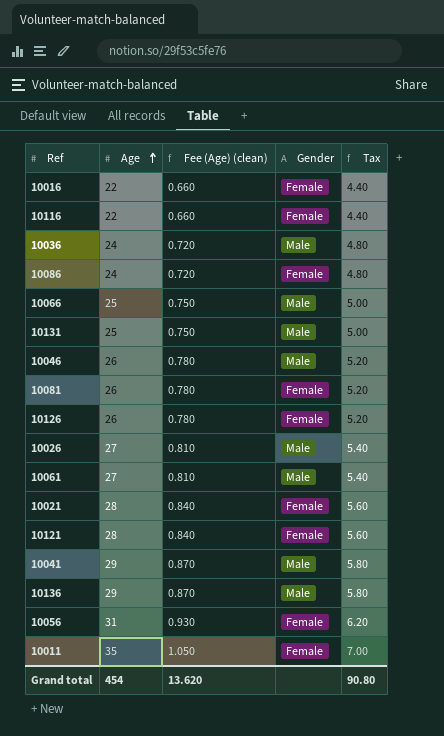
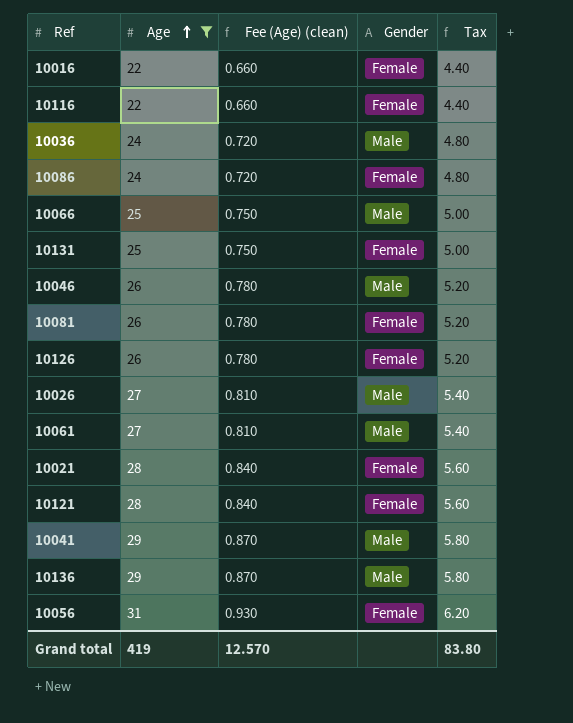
filter: none -> Age != 35
10131 | Gender: Male -> Female
Grand total | Age: 454 -> 419
Grand total | Fee (Age) (clean): 13.620 -> 12.570
Grand total | Tax: 90.80 -> 83.80

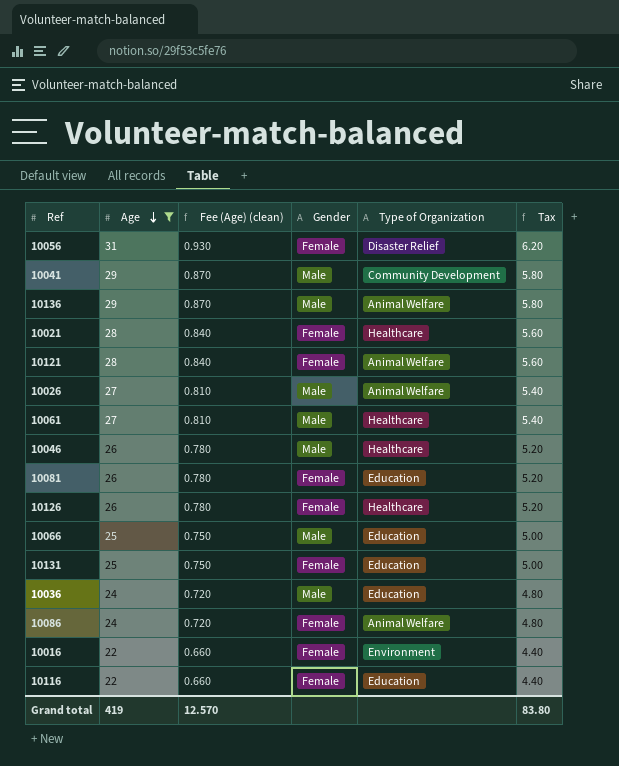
row order: Age ascending -> Age descending
column Type of Organization | position: none -> 5

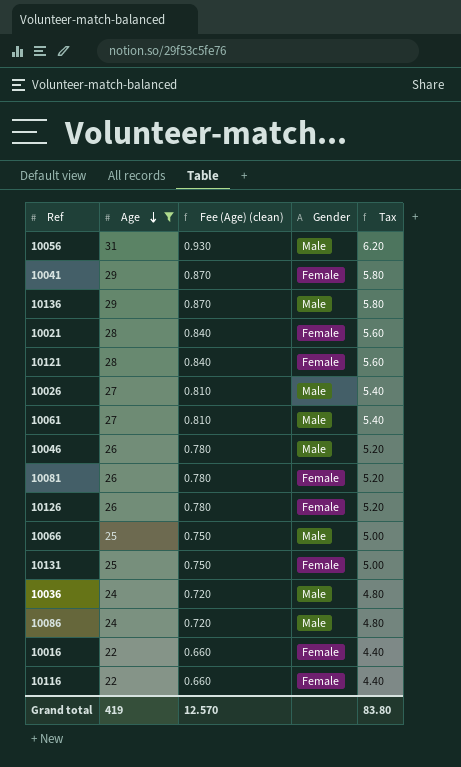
column Type of Organization | position: 5 -> none
10056 | Gender: Female -> Male
10041 | Gender: Male -> Female
10086 | Gender: Female -> Male

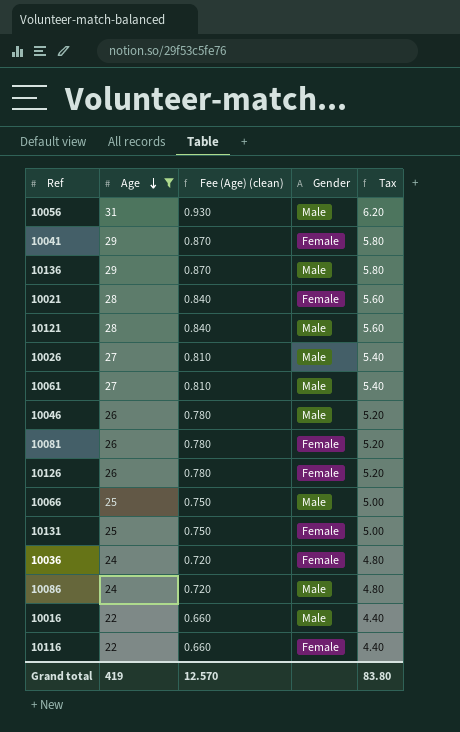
10121 | Gender: Female -> Male
10036 | Gender: Male -> Female
10016 | Gender: Female -> Male

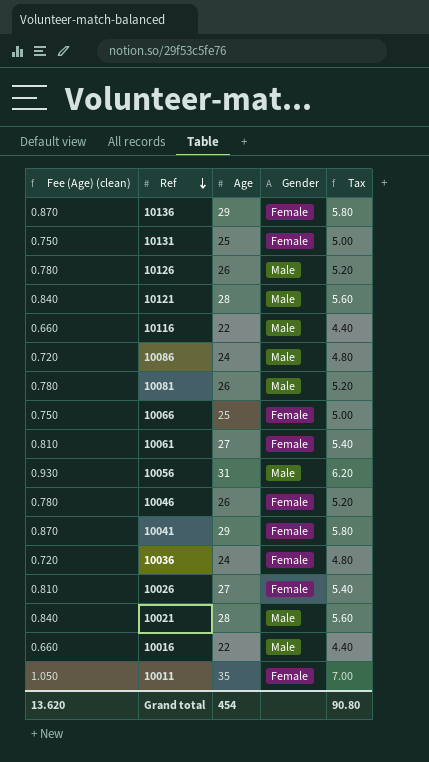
filter: Age != 35 -> none
row order: Age descending -> Ref descending
column Fee (Age) (clean) | position: 3 -> 1
10136 | Gender: Male -> Female
10126 | Gender: Female -> Male
10116 | Gender: Female -> Male
10081 | Gender: Female -> Male
10066 | Gender: Male -> Female
10061 | Gender: Male -> Female
10046 | Gender: Male -> Female
10026 | Gender: Male -> Female
10021 | Gender: Female -> Male
Grand total | Fee (Age) (clean): 12.570 -> 13.620
Grand total | Age: 419 -> 454
Grand total | Tax: 83.80 -> 90.80

